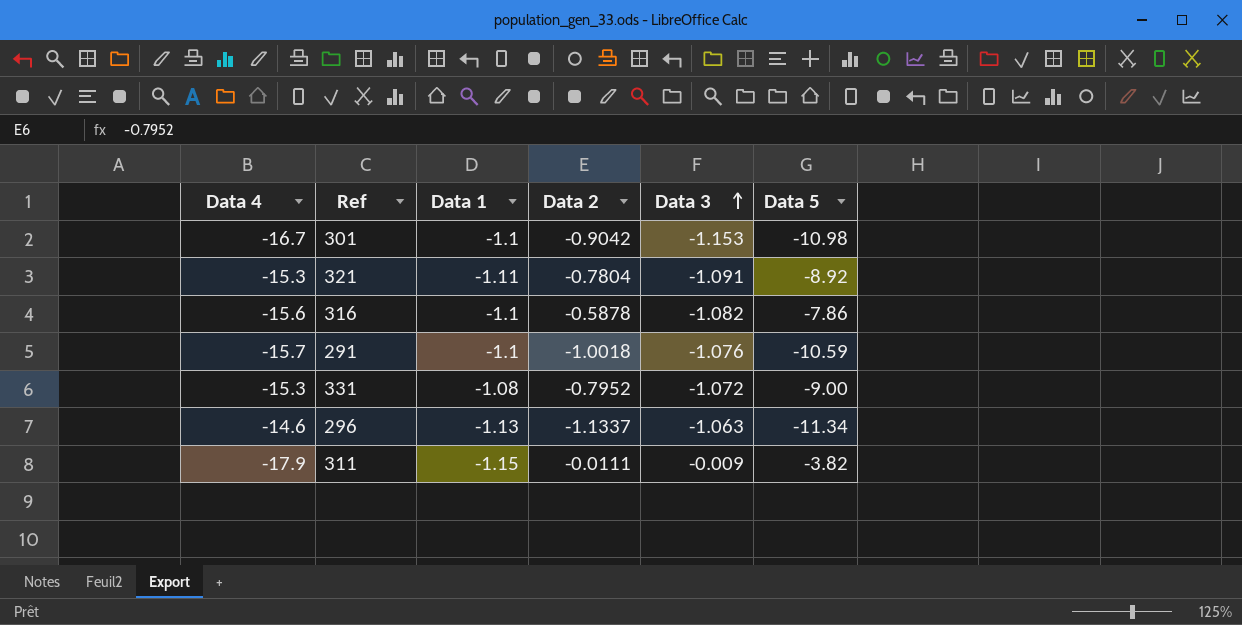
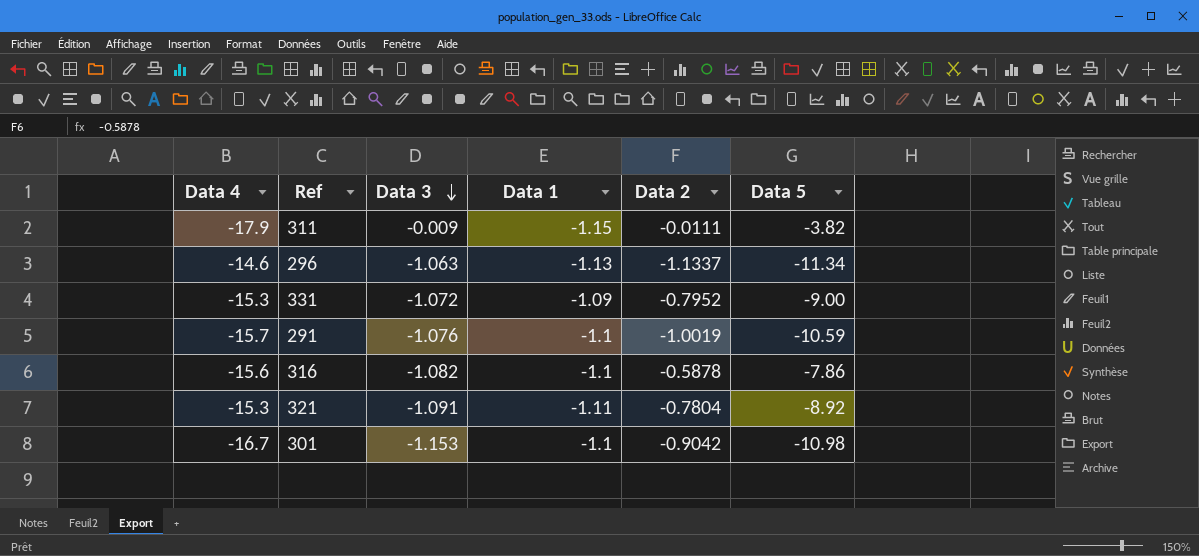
row order: Data 3 ascending -> Data 3 descending
column Data 3 | position: 5 -> 3
331 | Data 1: -1.08 -> -1.09
291 | Data 2: -1.0018 -> -1.0019

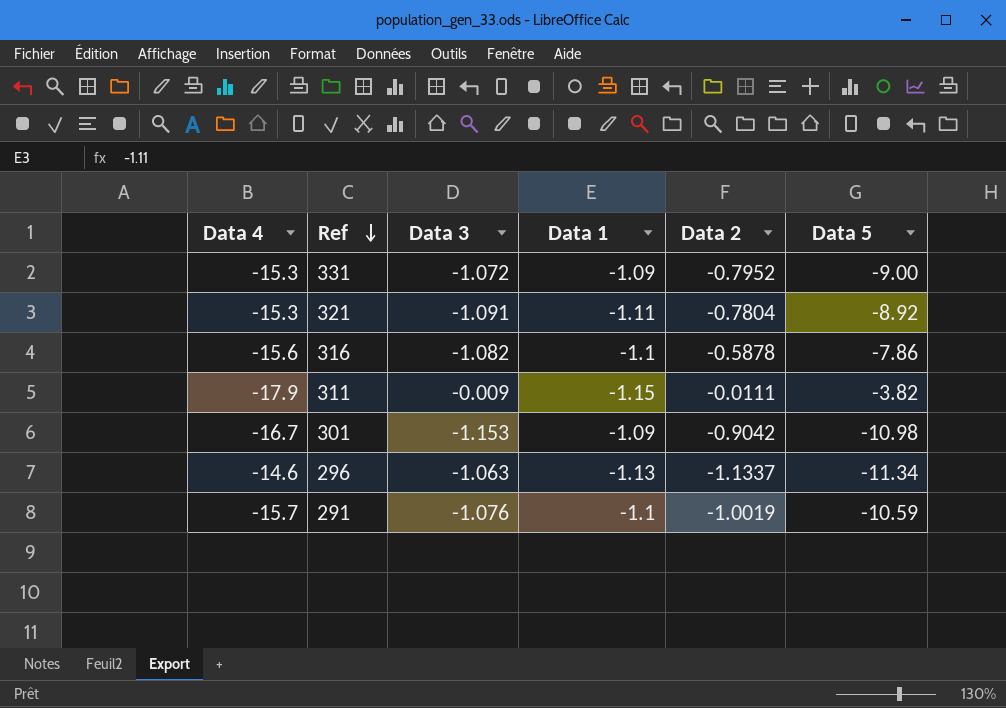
row order: Data 3 descending -> Ref descending
301 | Data 1: -1.1 -> -1.09

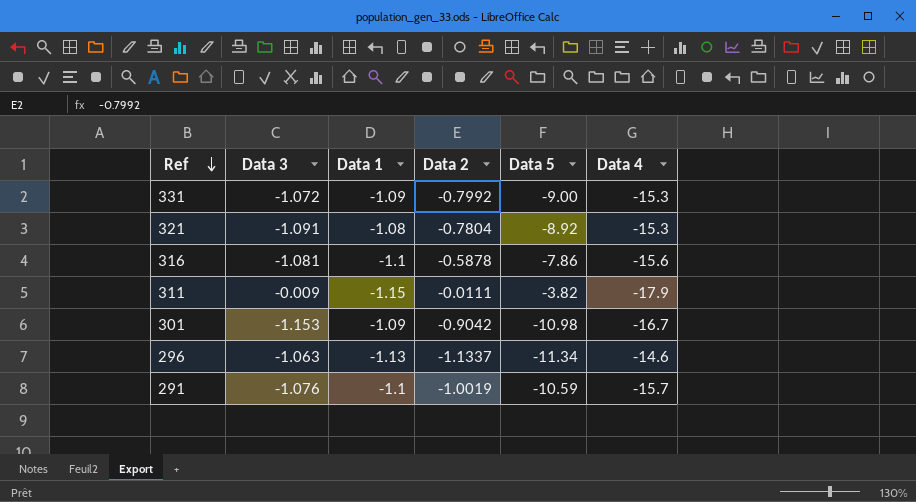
column Data 4 | position: 1 -> 6
331 | Data 2: -0.7952 -> -0.7992
321 | Data 1: -1.11 -> -1.08
316 | Data 3: -1.082 -> -1.081

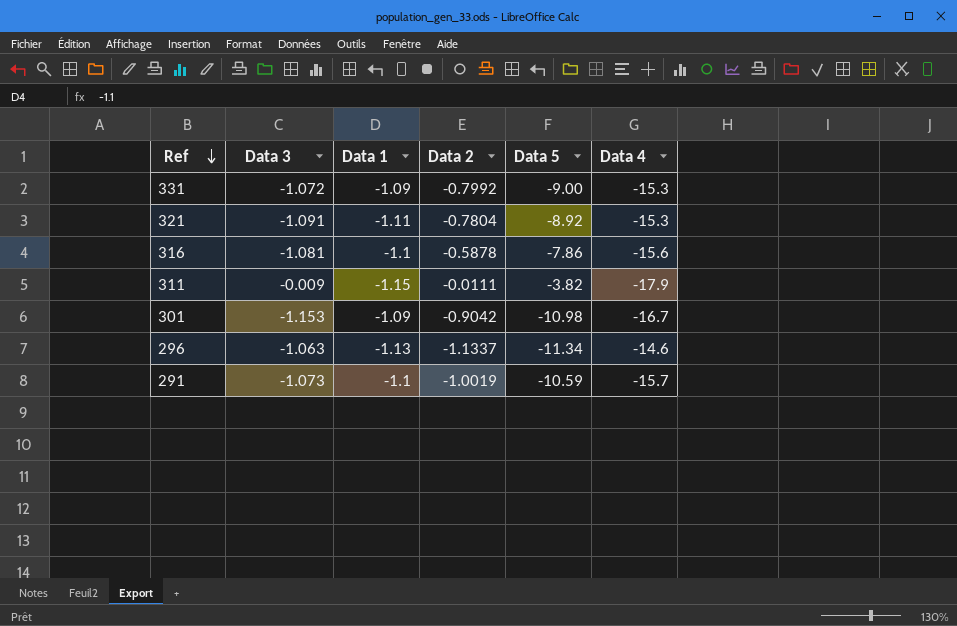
321 | Data 1: -1.08 -> -1.11
291 | Data 3: -1.076 -> -1.073

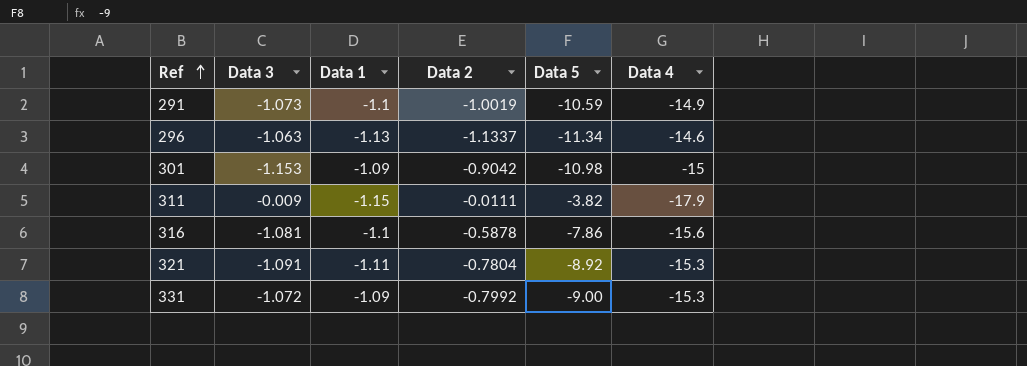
row order: Ref descending -> Ref ascending
291 | Data 4: -15.7 -> -14.9
301 | Data 4: -16.7 -> -15

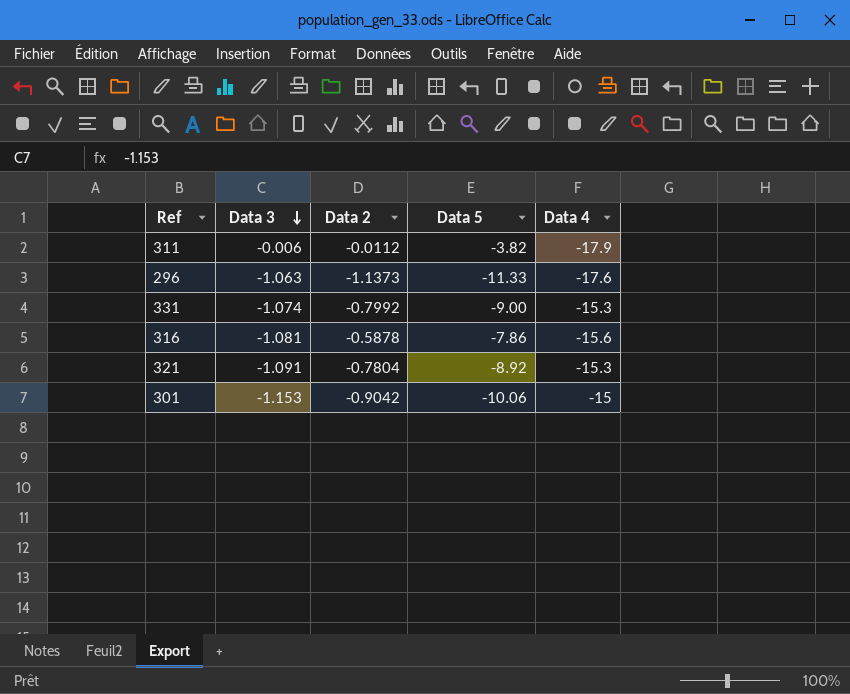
row order: Ref ascending -> Data 3 descending
column Data 1 | position: 3 -> none
row 291: -1.073 | -1.1 | -1.0019 | -10.59 | -14.9 -> none
311 | Data 3: -0.009 -> -0.006
311 | Data 2: -0.0111 -> -0.0112
296 | Data 2: -1.1337 -> -1.1373
296 | Data 5: -11.34 -> -11.33
296 | Data 4: -14.6 -> -17.6
331 | Data 3: -1.072 -> -1.074
301 | Data 5: -10.98 -> -10.06

